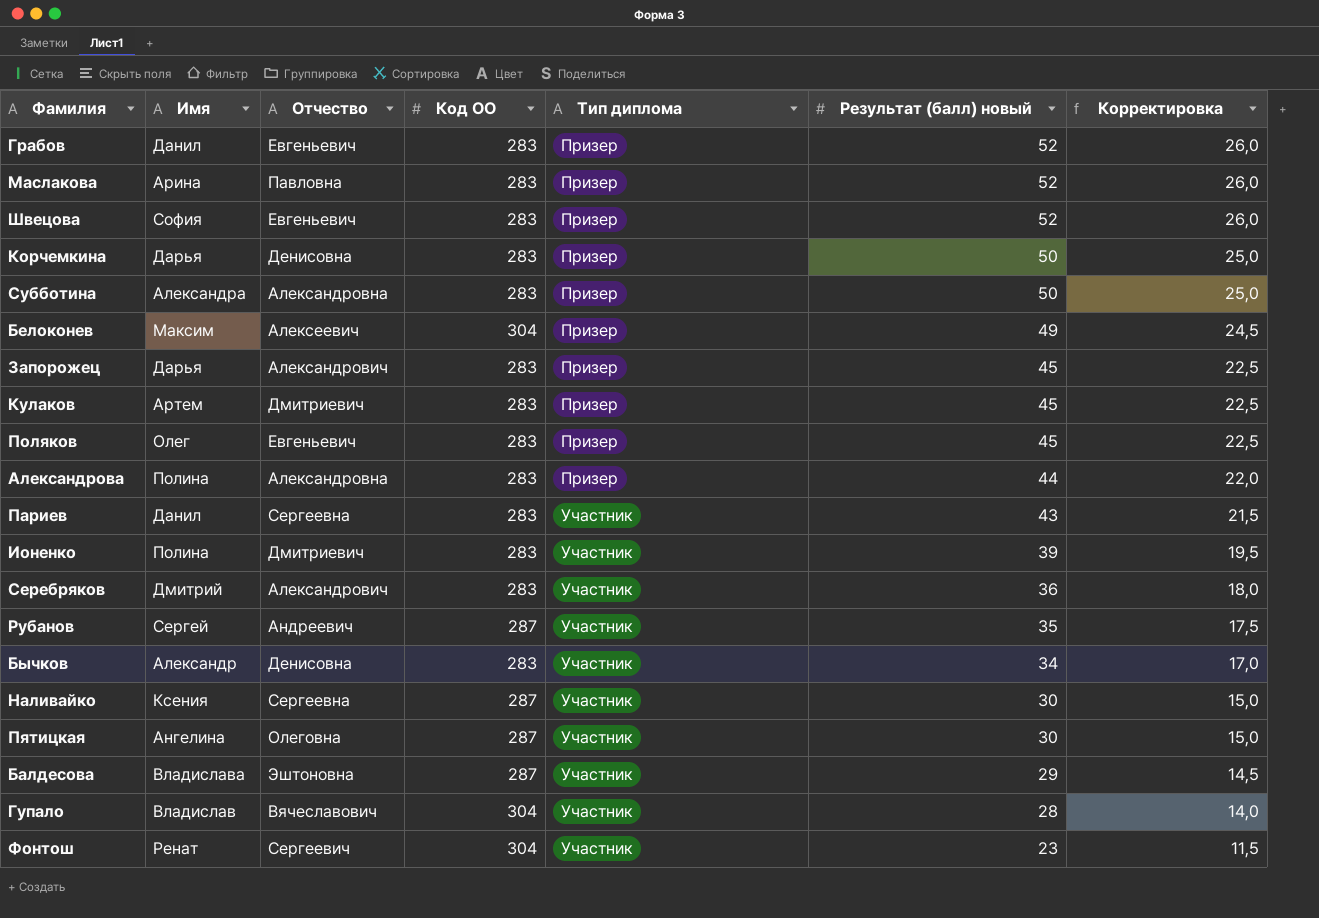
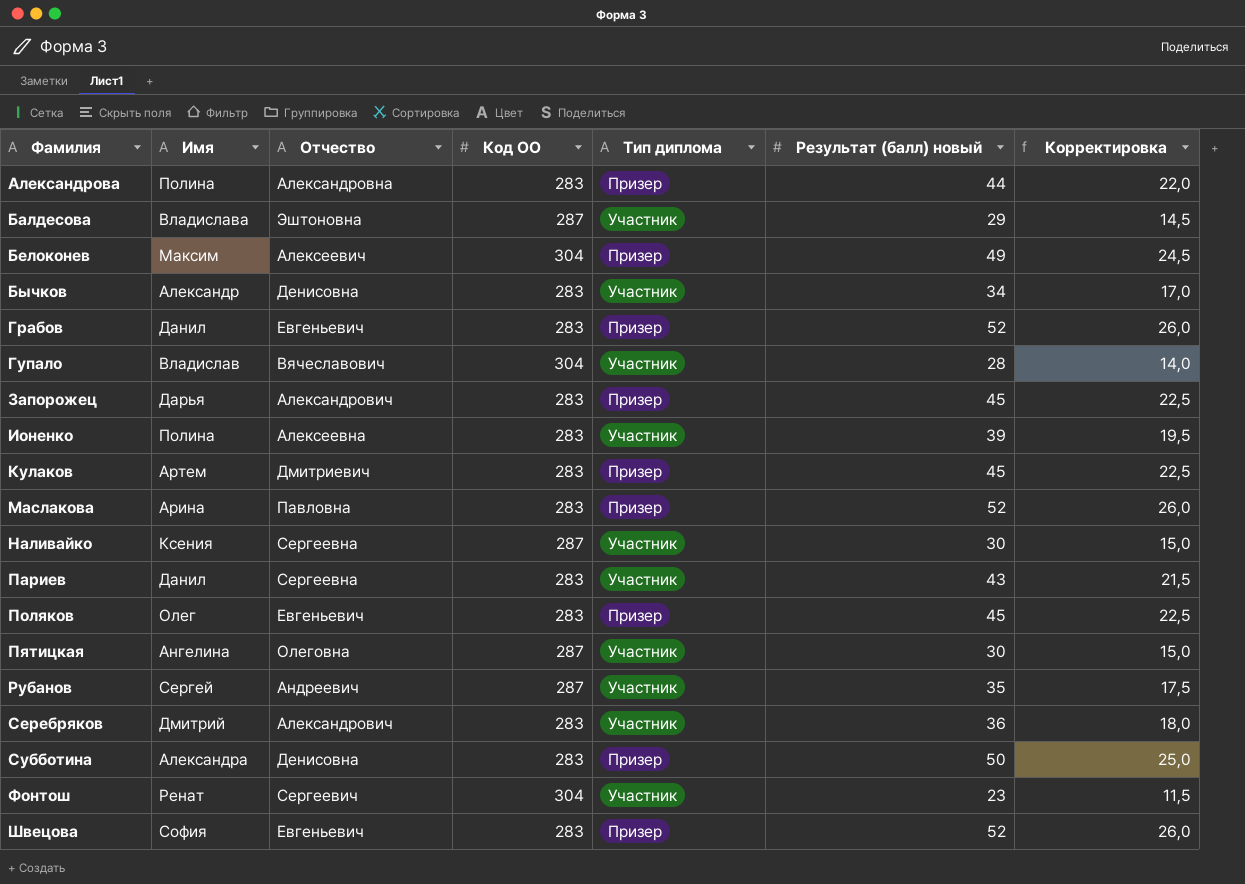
row order: Тип диплома ascending -> Фамилия ascending
row Корчемкина: Дарья | Денисовна | 283 | Призер | 50 | 25,0 -> none
Ионенко | Отчество: Дмитриевич -> Алексеевна
Субботина | Отчество: Александровна -> Денисовна

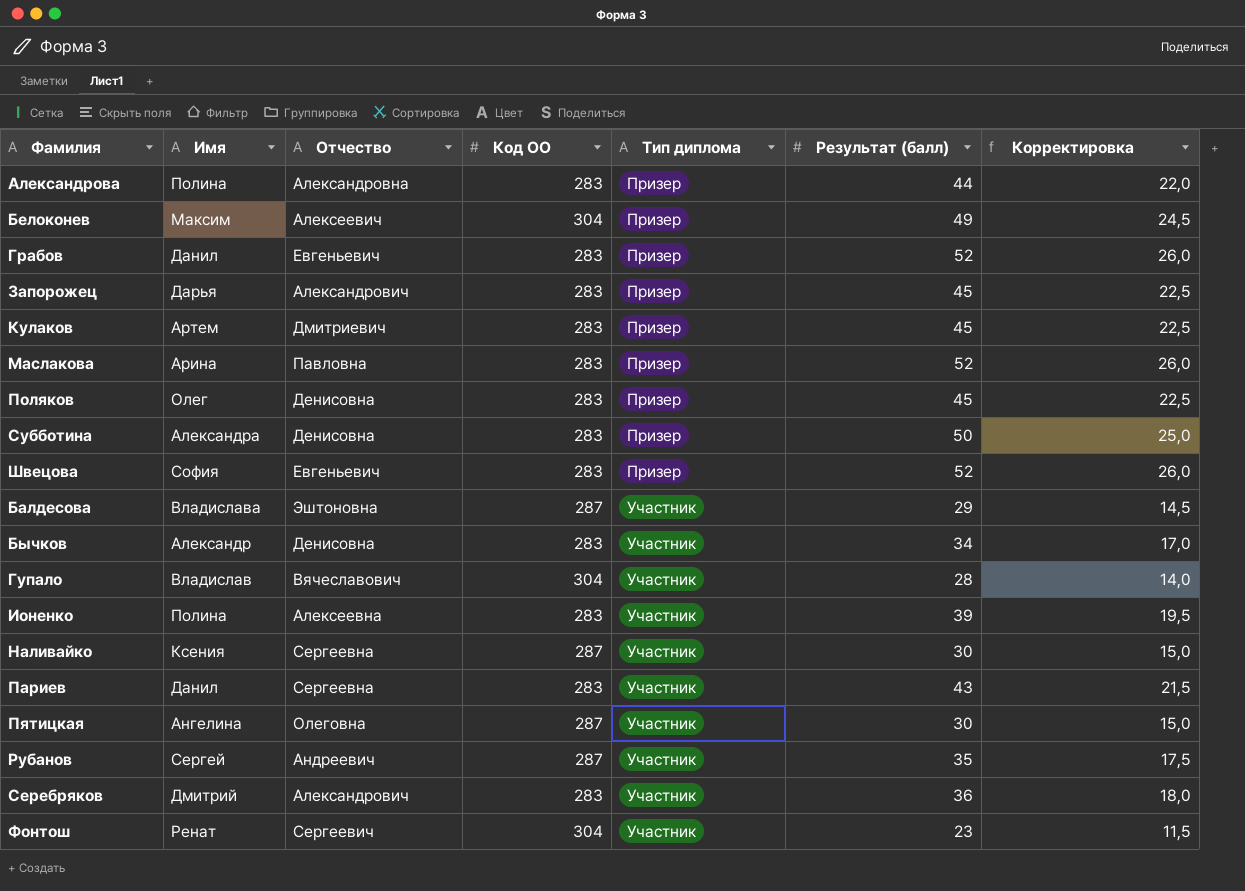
row order: Фамилия ascending -> Тип диплома ascending
column name: Результат (балл) новый -> Результат (балл)
Поляков | Отчество: Евгеньевич -> Денисовна

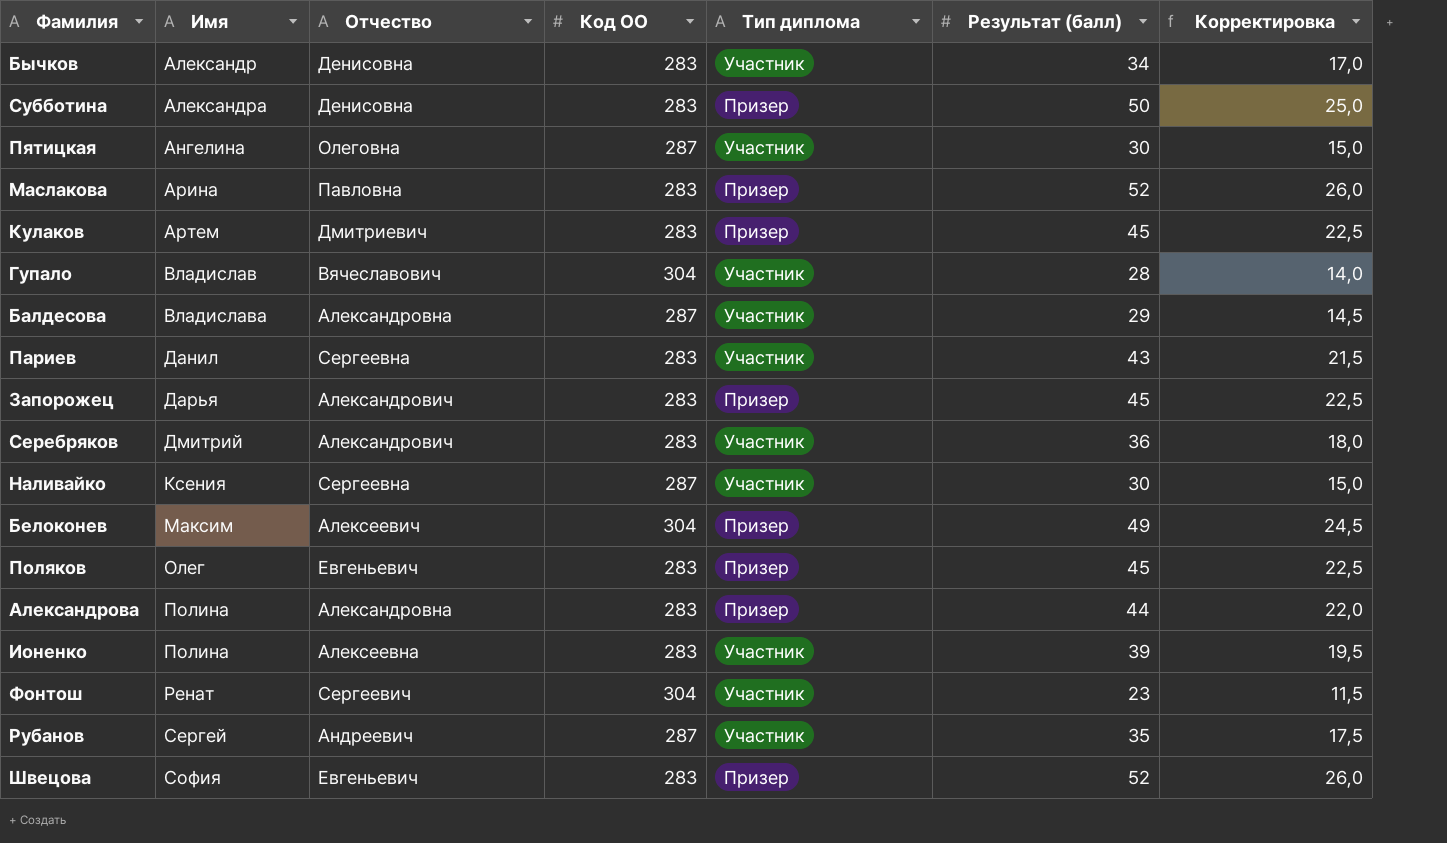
row order: Тип диплома ascending -> Имя ascending
row Грабов: Данил | Евгеньевич | 283 | Призер | 52 | 26,0 -> none
Балдесова | Отчество: Эштоновна -> Александровна
Поляков | Отчество: Денисовна -> Евгеньевич

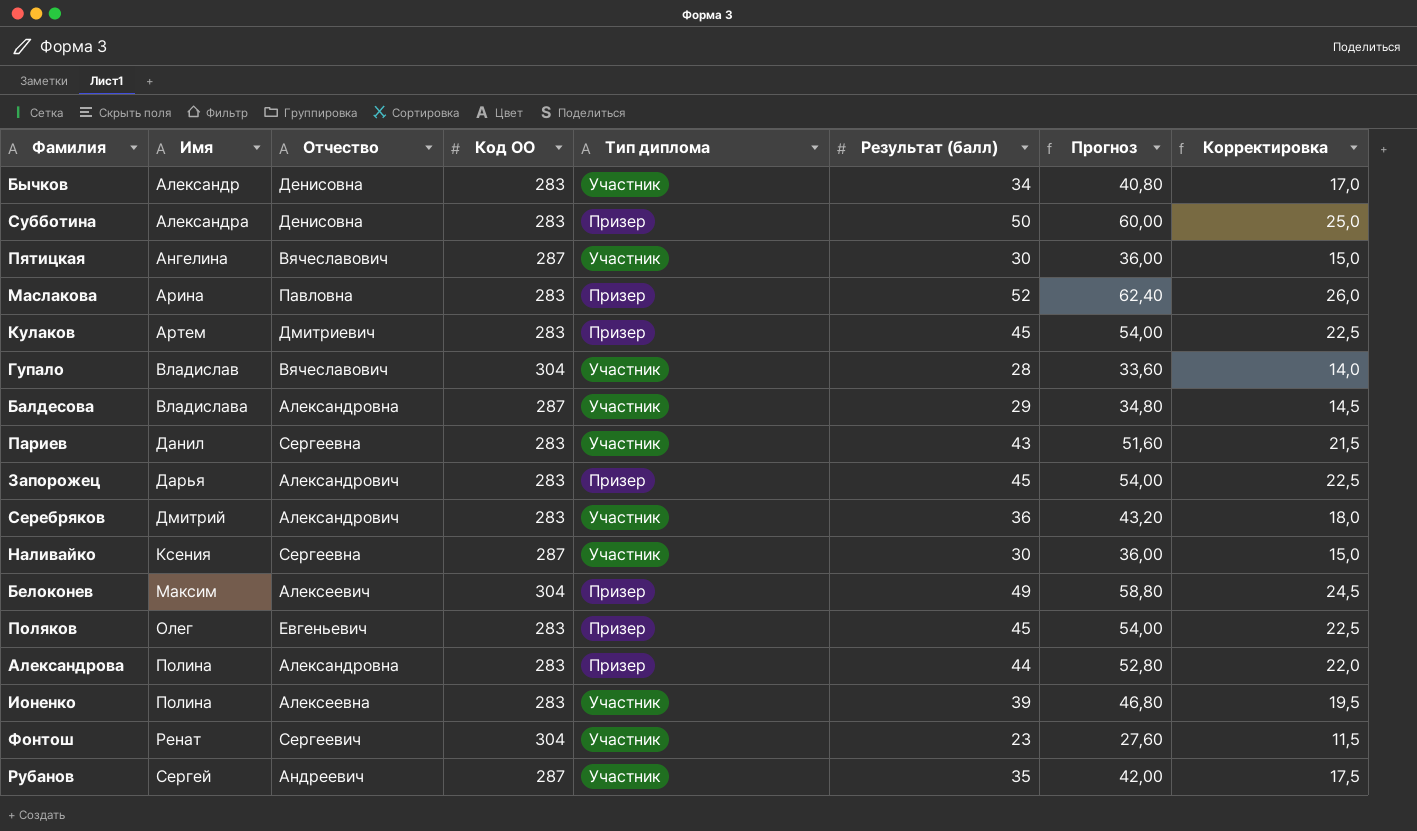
column Прогноз | formula: none -> [Результат (балл)] * 1,2
row Швецова: София | Евгеньевич | 283 | Призер | 52 | 26,0 -> none
Пятицкая | Отчество: Олеговна -> Вячеславович

